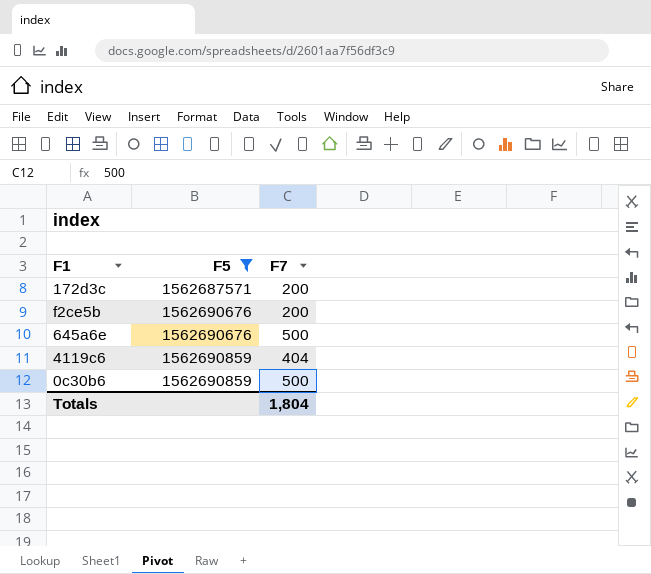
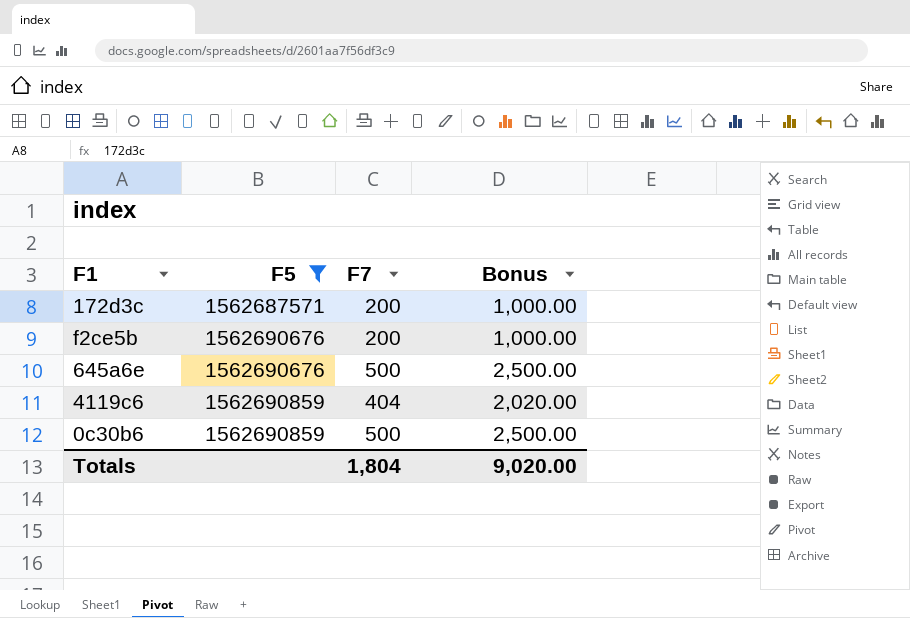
column Bonus | formula: none -> [F7] * 5

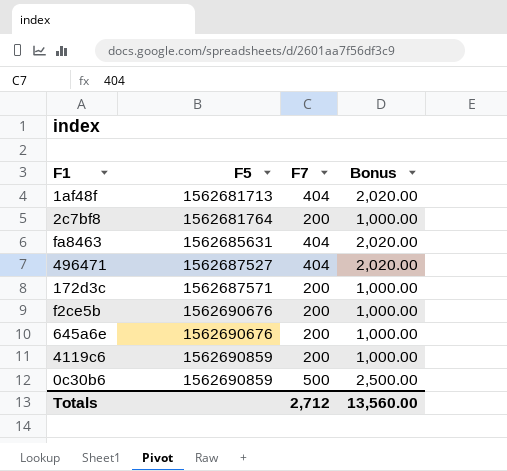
filter: F5 >= 1562687571 -> none
645a6e | F7: 500 -> 200
645a6e | Bonus: 2,500.00 -> 1,000.00
4119c6 | F7: 404 -> 200
4119c6 | Bonus: 2,020.00 -> 1,000.00
Totals | F7: 1,804 -> 2,712
Totals | Bonus: 9,020.00 -> 13,560.00

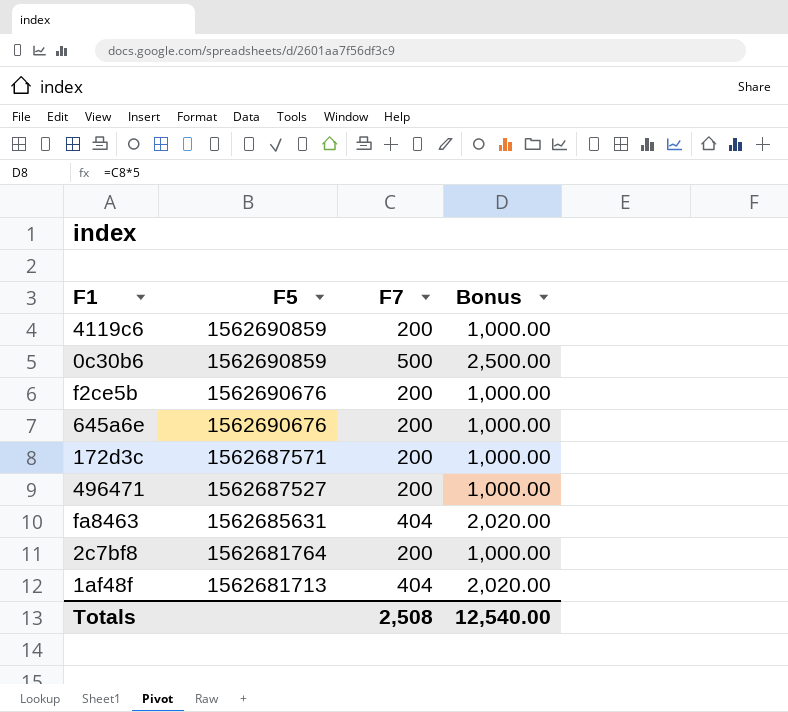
row order: F5 ascending -> F5 descending
496471 | F7: 404 -> 200
496471 | Bonus: 2,020.00 -> 1,000.00
Totals | F7: 2,712 -> 2,508
Totals | Bonus: 13,560.00 -> 12,540.00

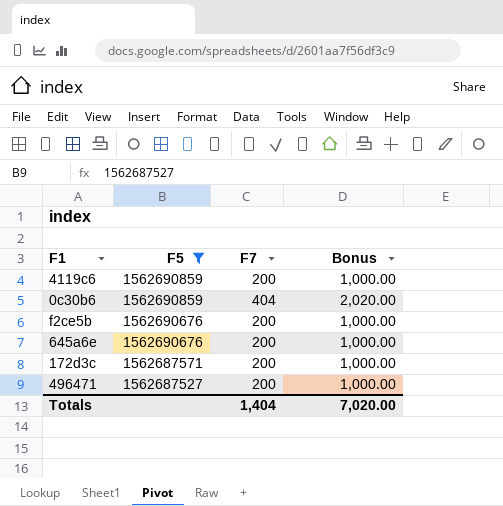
filter: none -> F5 >= 1562687527
0c30b6 | F7: 500 -> 404
0c30b6 | Bonus: 2,500.00 -> 2,020.00
Totals | F7: 2,508 -> 1,404
Totals | Bonus: 12,540.00 -> 7,020.00

